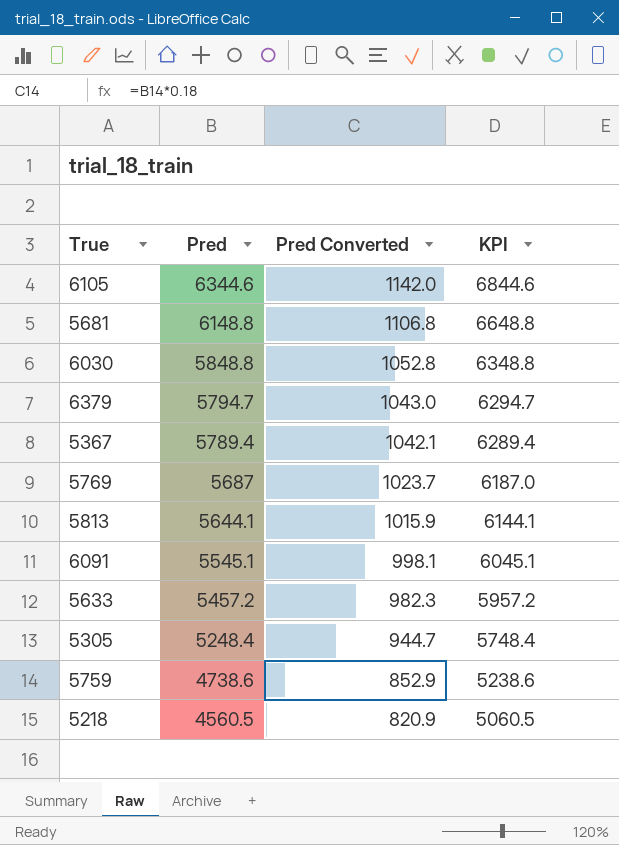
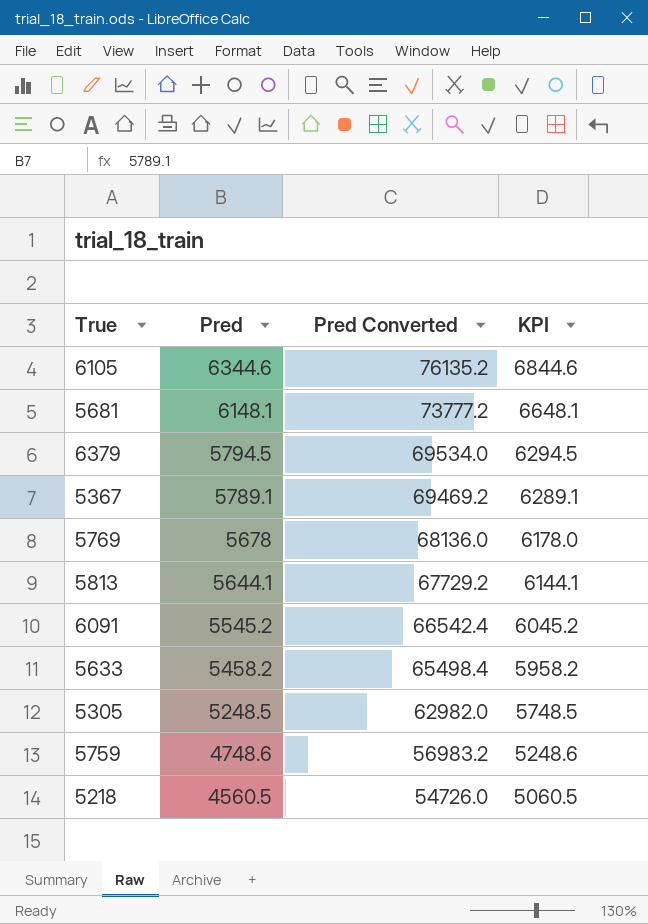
column Pred Converted | formula: [Pred] * 0.18 -> [Pred] * 12
row 6030: 5848.8 | 1052.8 | 6348.8 -> none
5681 | Pred: 6148.8 -> 6148.1
5681 | KPI: 6648.8 -> 6648.1
6379 | Pred: 5794.7 -> 5794.5
6379 | KPI: 6294.7 -> 6294.5
5367 | Pred: 5789.4 -> 5789.1
5367 | KPI: 6289.4 -> 6289.1
5769 | Pred: 5687 -> 5678
5769 | KPI: 6187.0 -> 6178.0
6091 | Pred: 5545.1 -> 5545.2
6091 | KPI: 6045.1 -> 6045.2
5633 | Pred: 5457.2 -> 5458.2
5633 | KPI: 5957.2 -> 5958.2
5305 | Pred: 5248.4 -> 5248.5
5305 | KPI: 5748.4 -> 5748.5
5759 | Pred: 4738.6 -> 4748.6
5759 | KPI: 5238.6 -> 5248.6

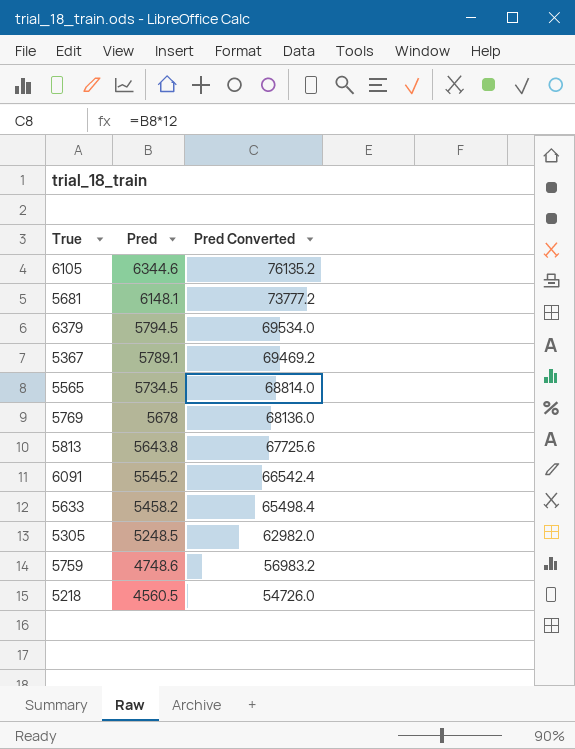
column KPI | formula: [Pred] + 500 -> none
row 5565: none -> 5734.5 | 68814.0
5813 | Pred: 5644.1 -> 5643.8
5813 | Pred Converted: 67729.2 -> 67725.6

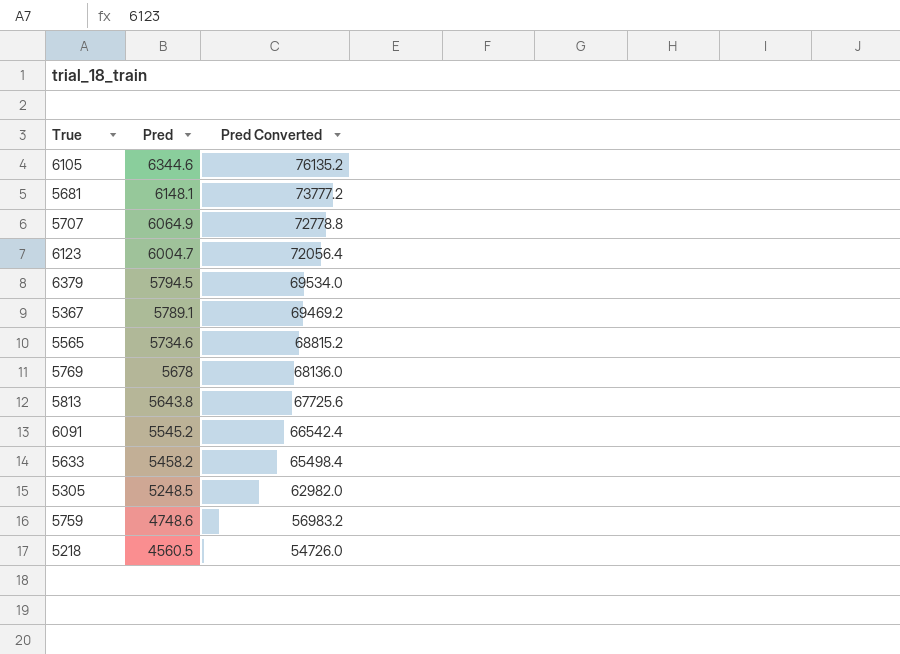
row 5707: none -> 6064.9 | 72778.8
row 6123: none -> 6004.7 | 72056.4
5565 | Pred: 5734.5 -> 5734.6
5565 | Pred Converted: 68814.0 -> 68815.2

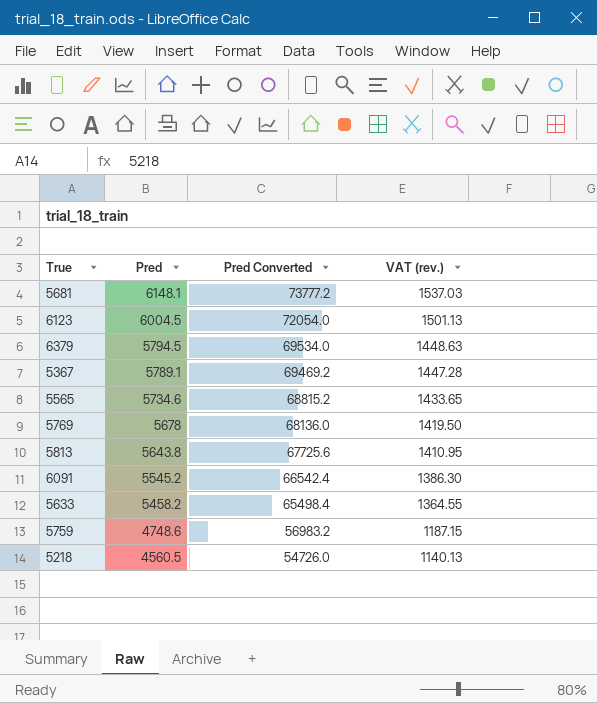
column VAT (rev.) | formula: none -> [Pred] * 0.25
row 6105: 6344.6 | 76135.2 -> none
row 5707: 6064.9 | 72778.8 -> none
row 5305: 5248.5 | 62982.0 -> none
6123 | Pred: 6004.7 -> 6004.5
6123 | Pred Converted: 72056.4 -> 72054.0

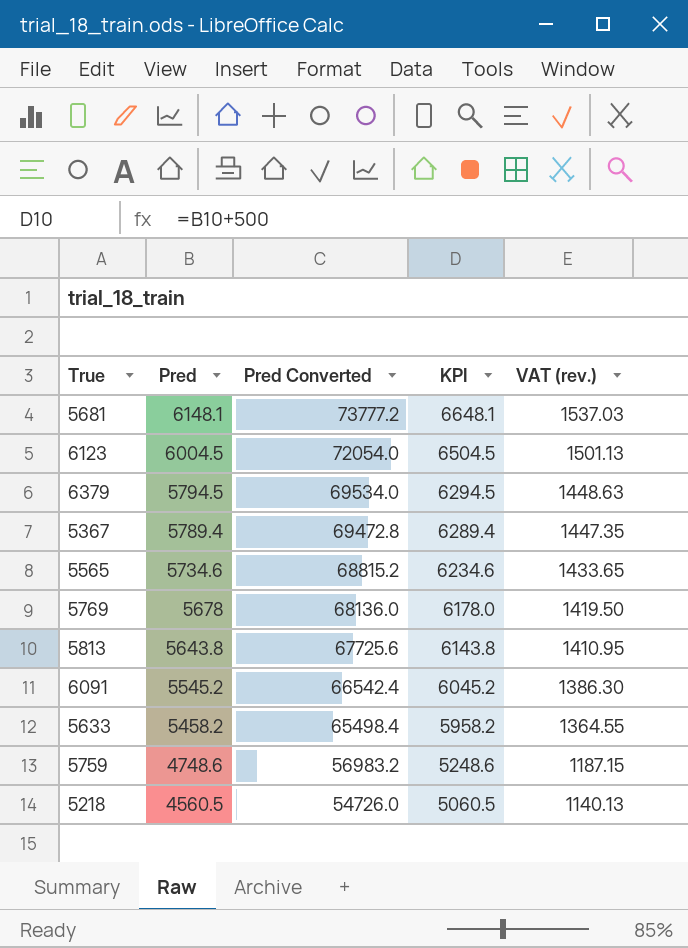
column KPI | formula: none -> [Pred] + 500
5367 | Pred: 5789.1 -> 5789.4
5367 | Pred Converted: 69469.2 -> 69472.8
5367 | VAT (rev.): 1447.28 -> 1447.35

